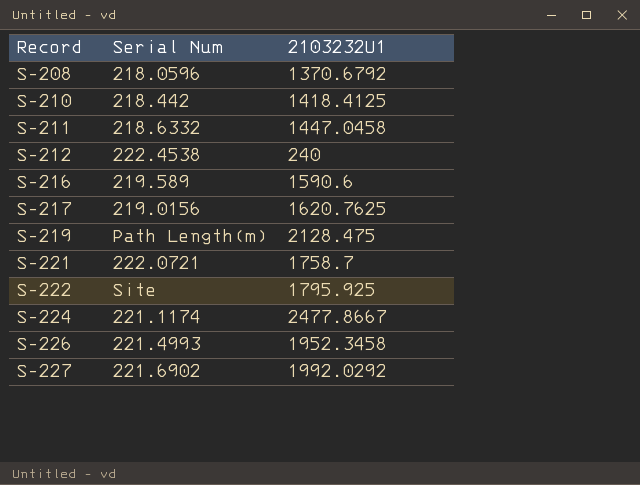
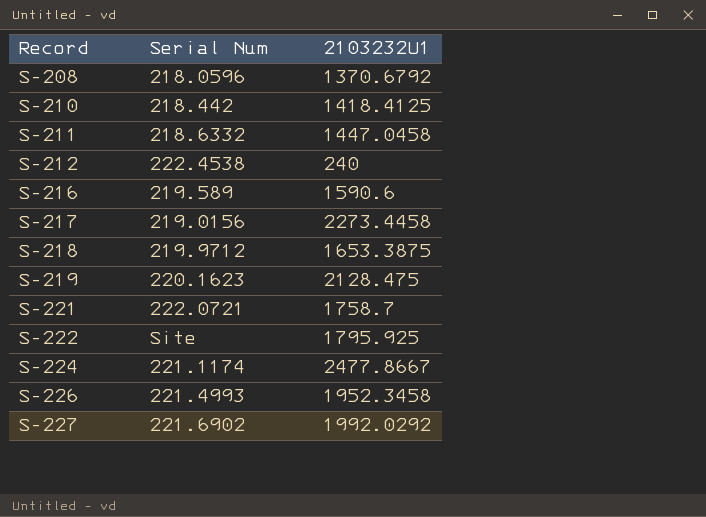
S-217 | 2103232U1: 1620.7625 -> 2273.4458
row S-218: none -> 219.9712 | 1653.3875
S-219 | Serial Num: Path Length(m) -> 220.1623

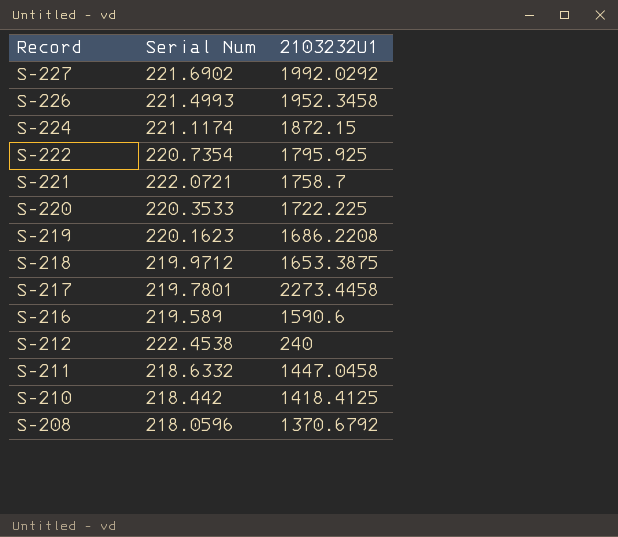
row order: Record ascending -> Record descending
S-224 | 2103232U1: 2477.8667 -> 1872.15
S-222 | Serial Num: Site -> 220.7354
row S-220: none -> 220.3533 | 1722.225
S-219 | 2103232U1: 2128.475 -> 1686.2208
S-217 | Serial Num: 219.0156 -> 219.7801

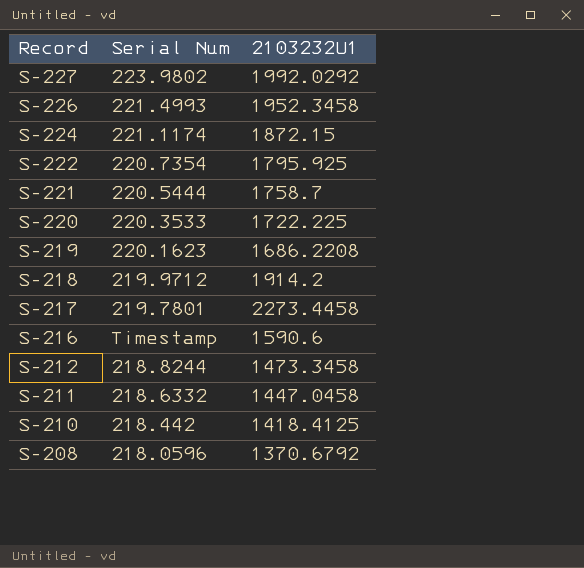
S-227 | Serial Num: 221.6902 -> 223.9802
S-221 | Serial Num: 222.0721 -> 220.5444
S-218 | 2103232U1: 1653.3875 -> 1914.2
S-216 | Serial Num: 219.589 -> Timestamp
S-212 | Serial Num: 222.4538 -> 218.8244
S-212 | 2103232U1: 240 -> 1473.3458

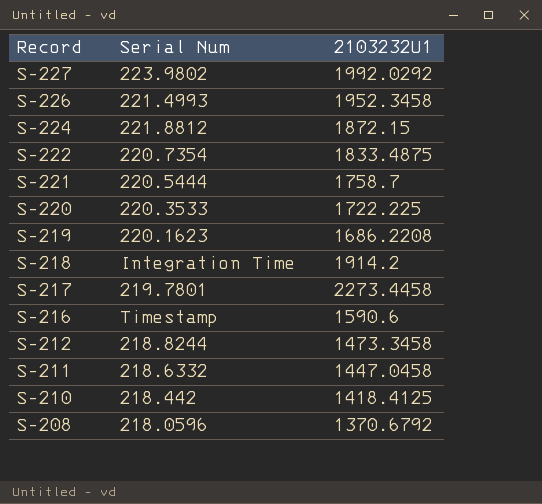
S-224 | Serial Num: 221.1174 -> 221.8812
S-222 | 2103232U1: 1795.925 -> 1833.4875
S-218 | Serial Num: 219.9712 -> Integration Time

